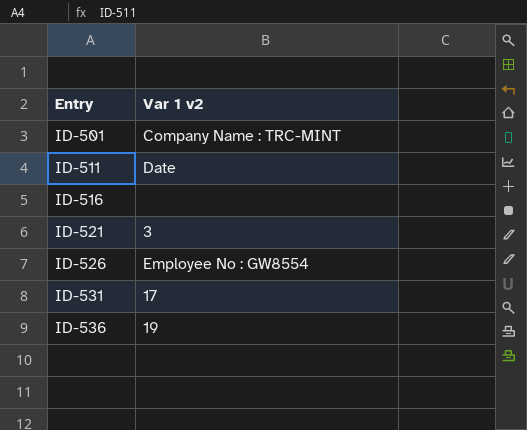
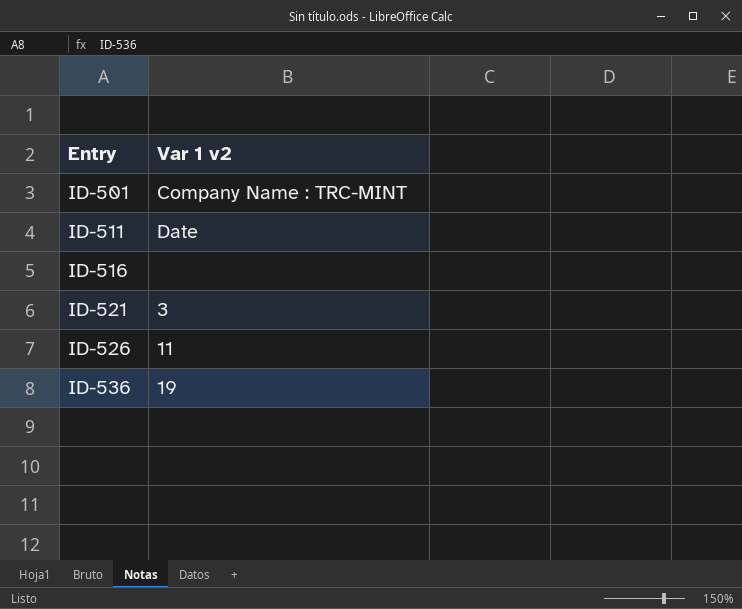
row ID-531: 17 -> none
ID-526 | Var 1 v2: Employee No : GW8554 -> 11

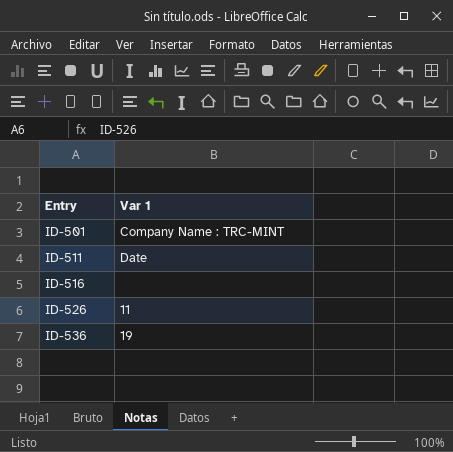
column name: Var 1 v2 -> Var 1
row ID-521: 3 -> none

